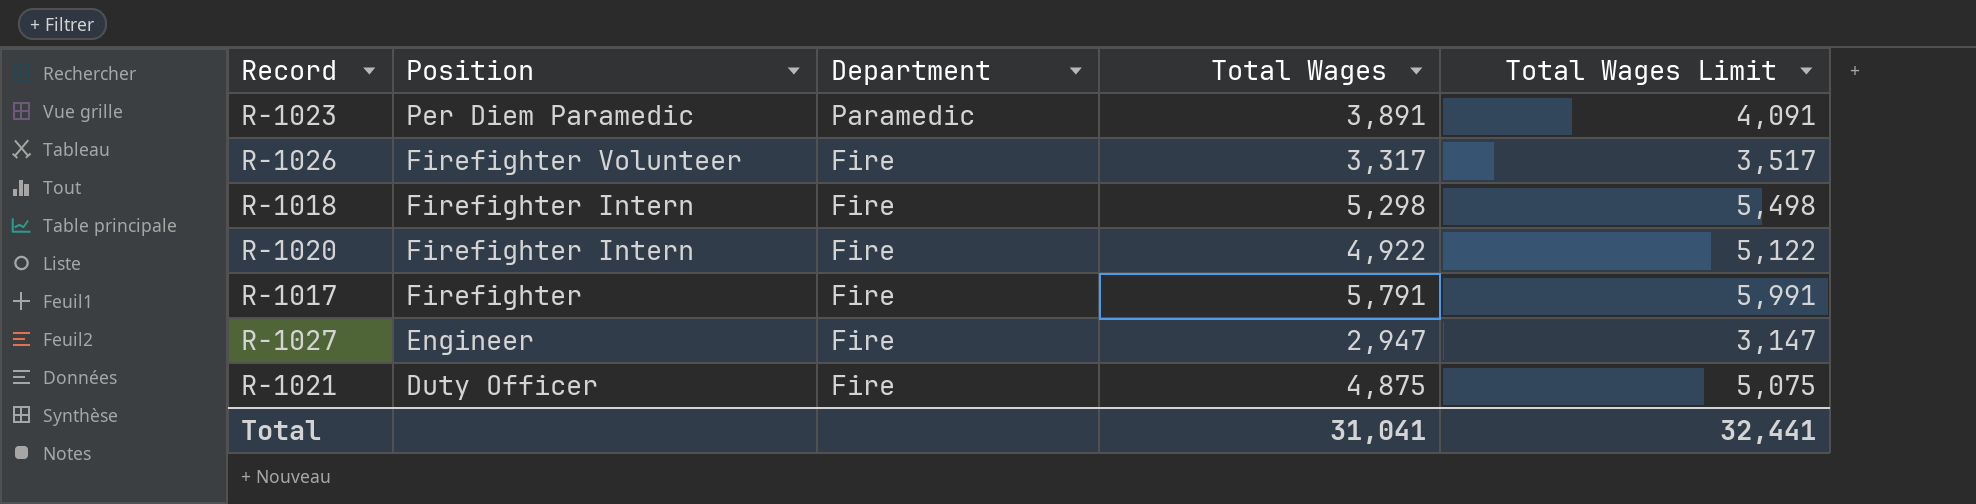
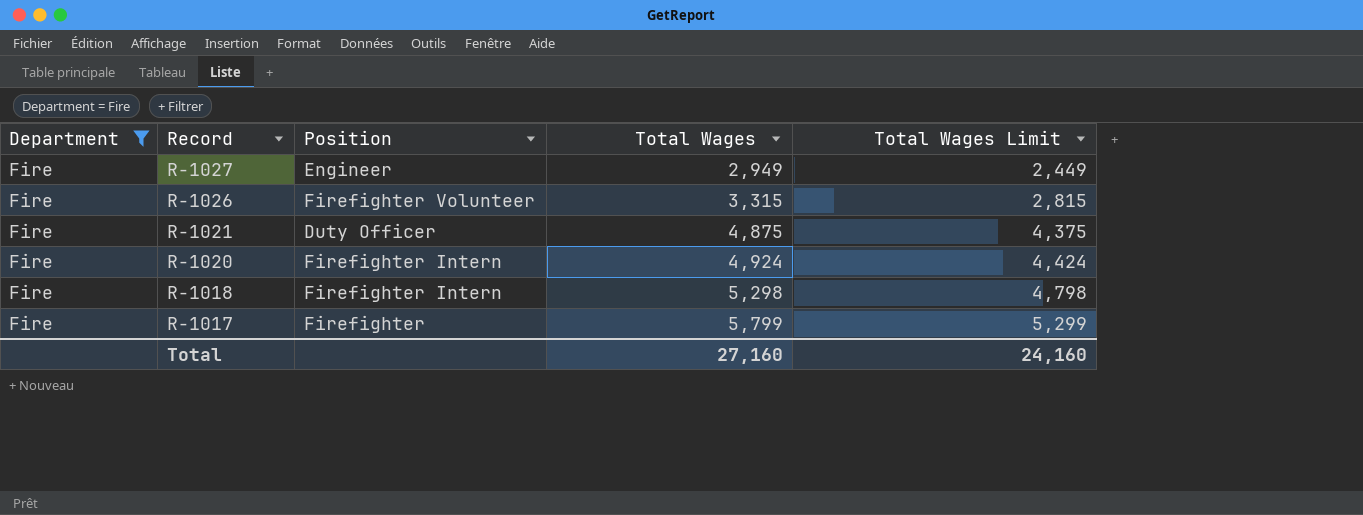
filter: none -> Department = Fire
row order: Position descending -> Record descending
column Department | position: 3 -> 1
column Total Wages Limit | formula: [Total Wages] + 200 -> [Total Wages] - 500
R-1027 | Total Wages: 2,947 -> 2,949
R-1026 | Total Wages: 3,317 -> 3,315
R-1020 | Total Wages: 4,922 -> 4,924
R-1017 | Total Wages: 5,791 -> 5,799
Total | Total Wages: 31,041 -> 27,160
Total | Total Wages Limit: 32,441 -> 24,160

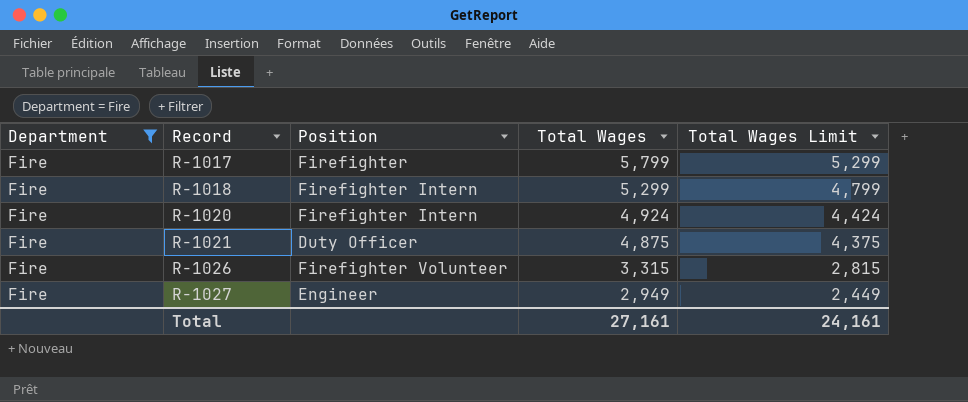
row order: Record descending -> Record ascending
R-1018 | Total Wages: 5,298 -> 5,299
R-1018 | Total Wages Limit: 4,798 -> 4,799
Total | Total Wages: 27,160 -> 27,161
Total | Total Wages Limit: 24,160 -> 24,161

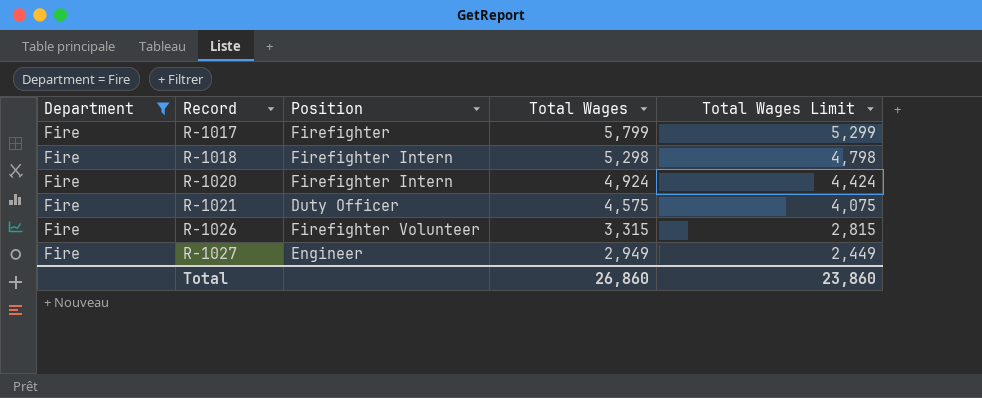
R-1018 | Total Wages: 5,299 -> 5,298
R-1018 | Total Wages Limit: 4,799 -> 4,798
R-1021 | Total Wages: 4,875 -> 4,575
R-1021 | Total Wages Limit: 4,375 -> 4,075
Total | Total Wages: 27,161 -> 26,860
Total | Total Wages Limit: 24,161 -> 23,860

